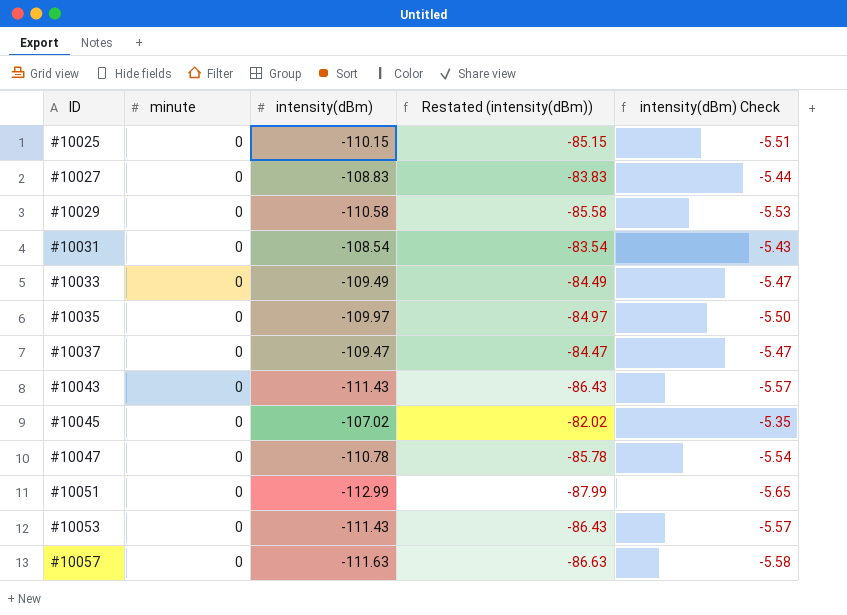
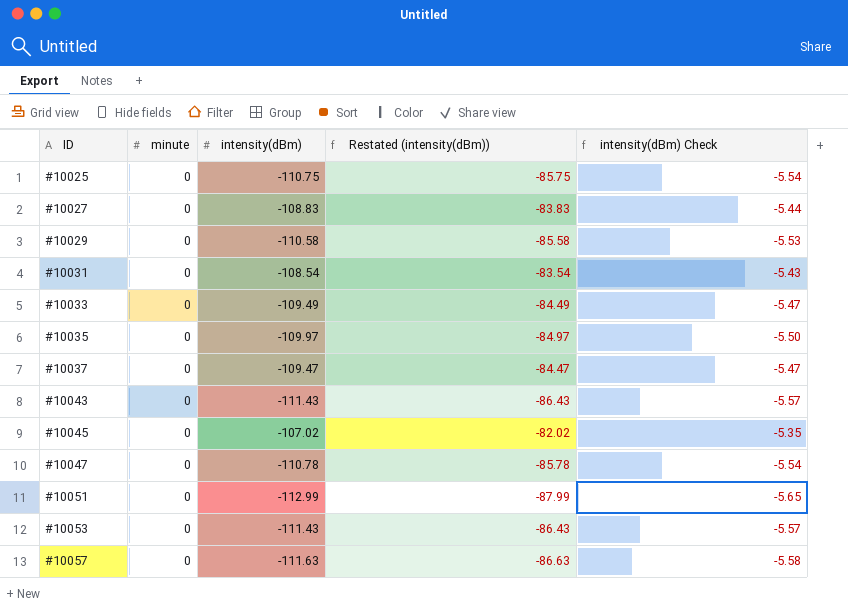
#10025 | intensity(dBm): -110.15 -> -110.75
#10025 | Restated (intensity(dBm)): -85.15 -> -85.75
#10025 | intensity(dBm) Check: -5.51 -> -5.54

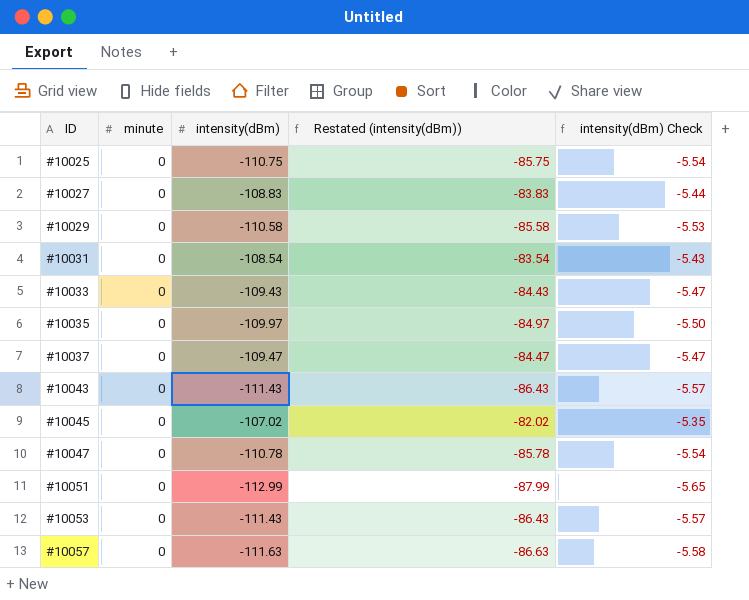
#10033 | intensity(dBm): -109.49 -> -109.43
#10033 | Restated (intensity(dBm)): -84.49 -> -84.43

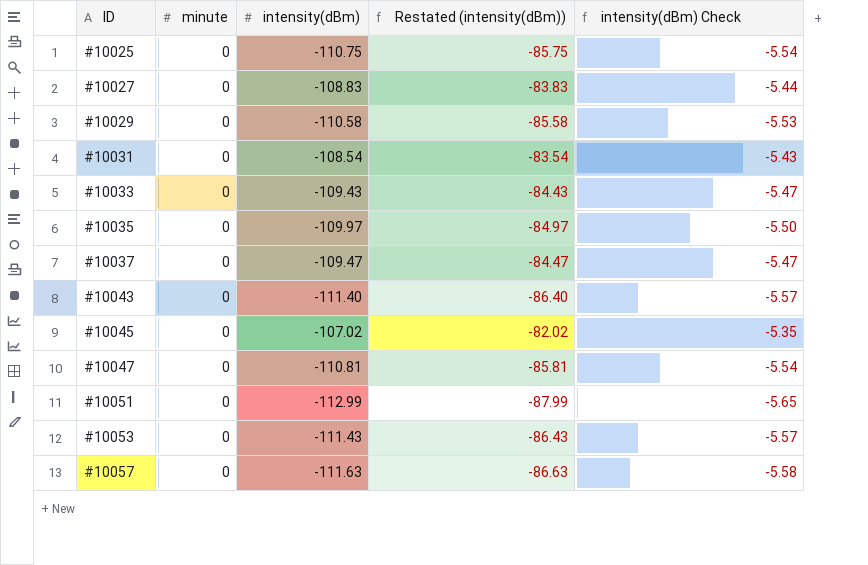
#10043 | intensity(dBm): -111.43 -> -111.40
#10043 | Restated (intensity(dBm)): -86.43 -> -86.40
#10047 | intensity(dBm): -110.78 -> -110.81
#10047 | Restated (intensity(dBm)): -85.78 -> -85.81

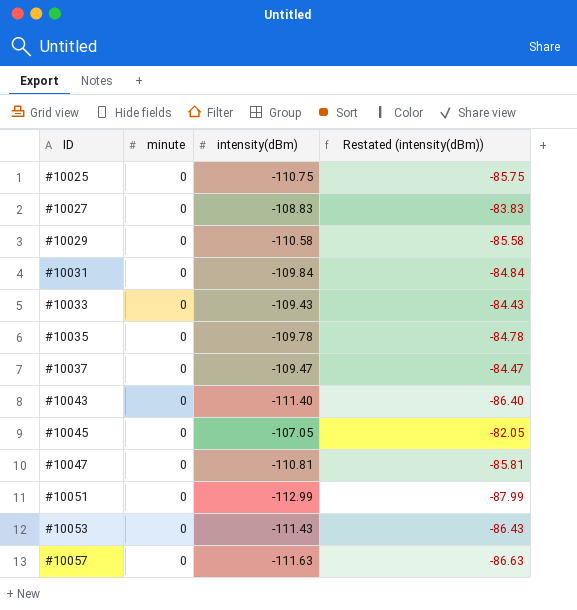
column intensity(dBm) Check | formula: [intensity(dBm)] * 0.05 -> none
#10031 | intensity(dBm): -108.54 -> -109.84
#10031 | Restated (intensity(dBm)): -83.54 -> -84.84
#10035 | intensity(dBm): -109.97 -> -109.78
#10035 | Restated (intensity(dBm)): -84.97 -> -84.78
#10045 | intensity(dBm): -107.02 -> -107.05
#10045 | Restated (intensity(dBm)): -82.02 -> -82.05

